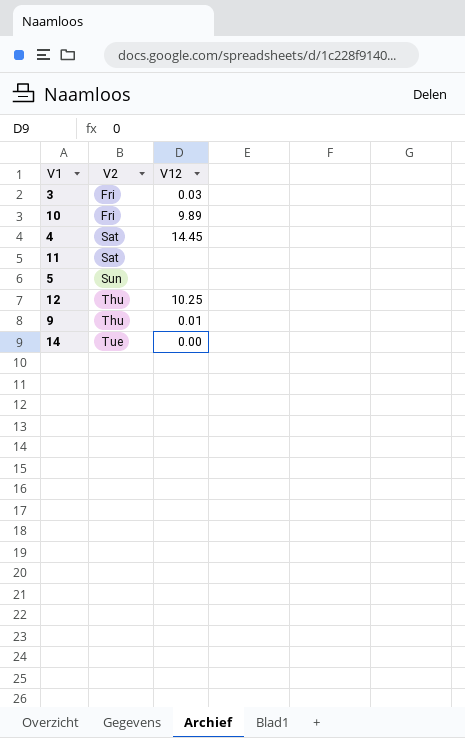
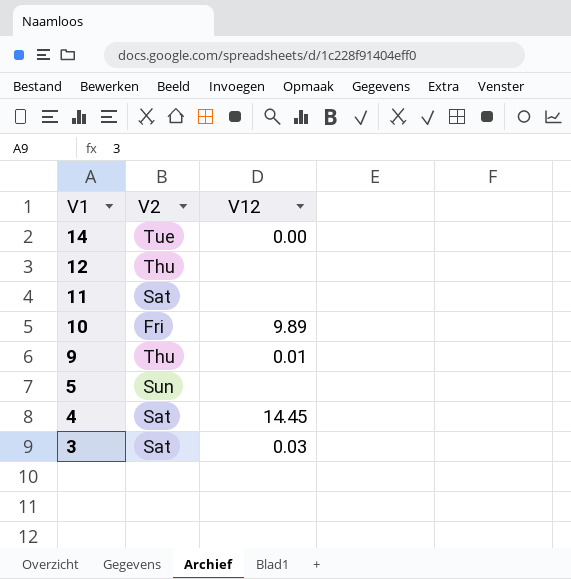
row order: V2 ascending -> V1 descending
12 | V12: 10.25 -> none
3 | V2: Fri -> Sat

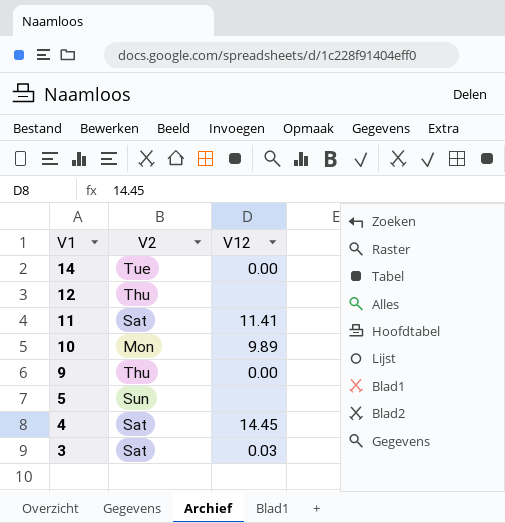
11 | V12: none -> 11.41
10 | V2: Fri -> Mon
9 | V12: 0.01 -> 0.00

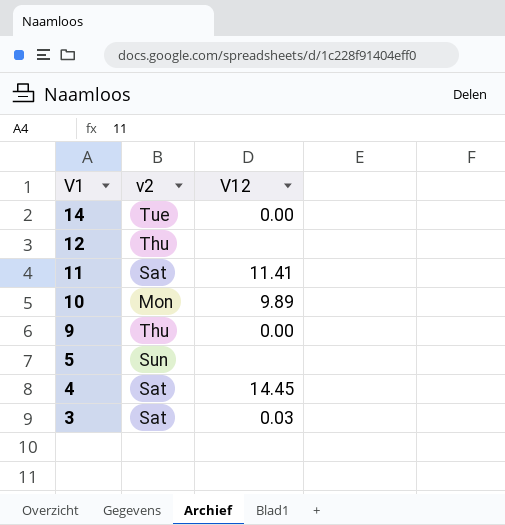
column name: V2 -> v2

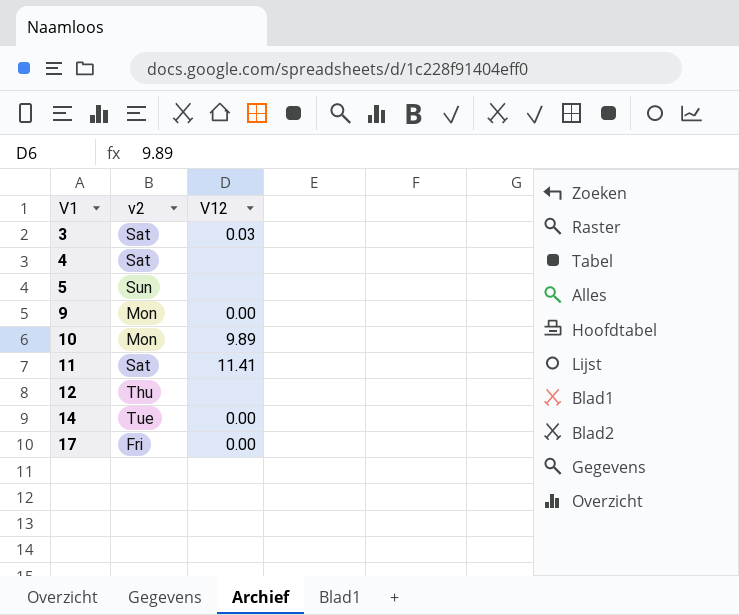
row order: V1 descending -> V1 ascending
4 | V12: 14.45 -> none
9 | v2: Thu -> Mon
row 17: none -> Fri | 0.00

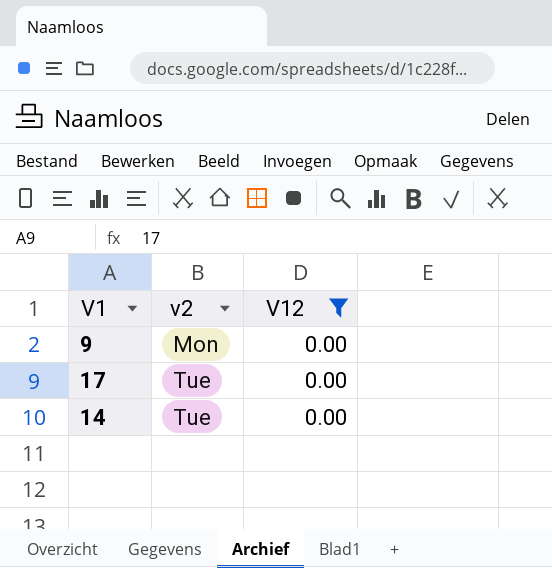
filter: none -> V12 = 0.00
row order: V1 ascending -> v2 ascending
17 | v2: Fri -> Tue

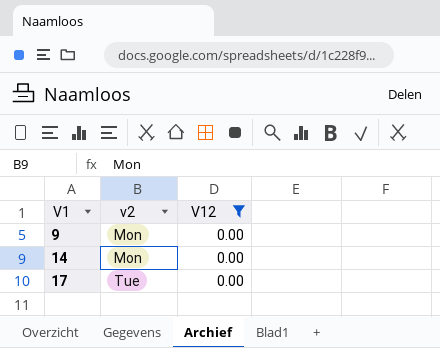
row order: v2 ascending -> V1 ascending
14 | v2: Tue -> Mon

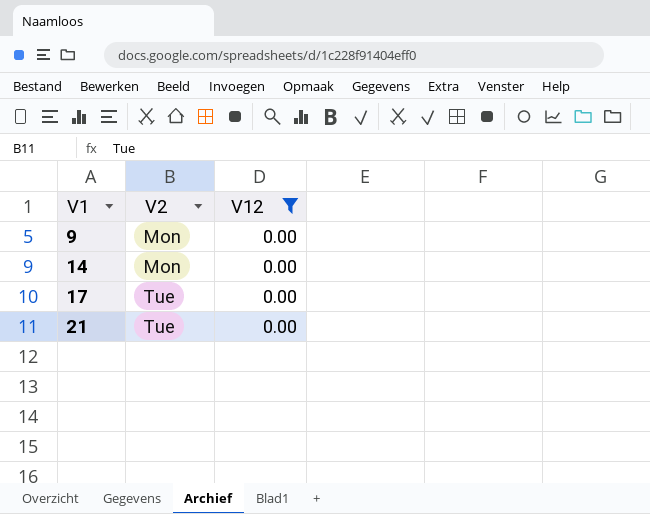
column name: v2 -> V2
row 21: none -> Tue | 0.00

